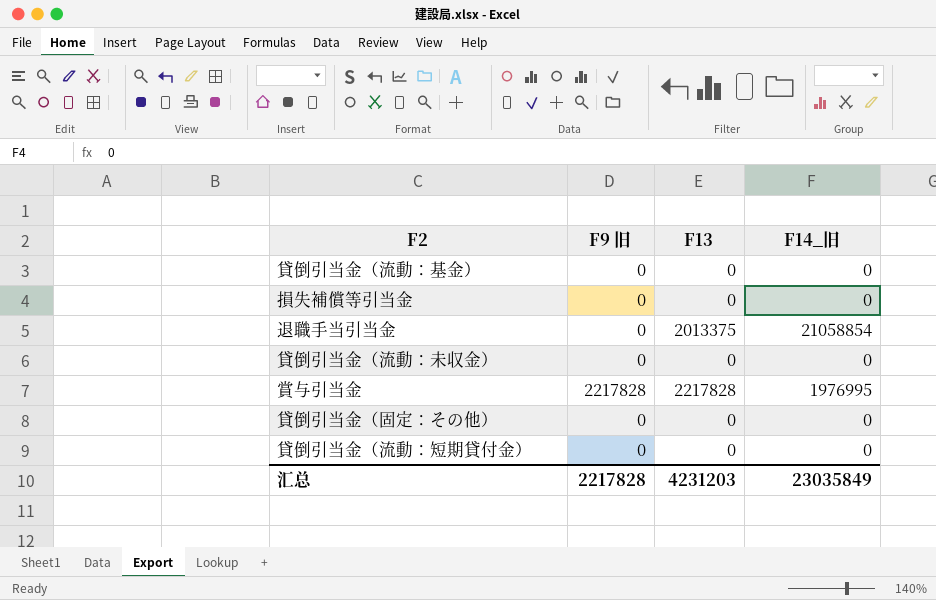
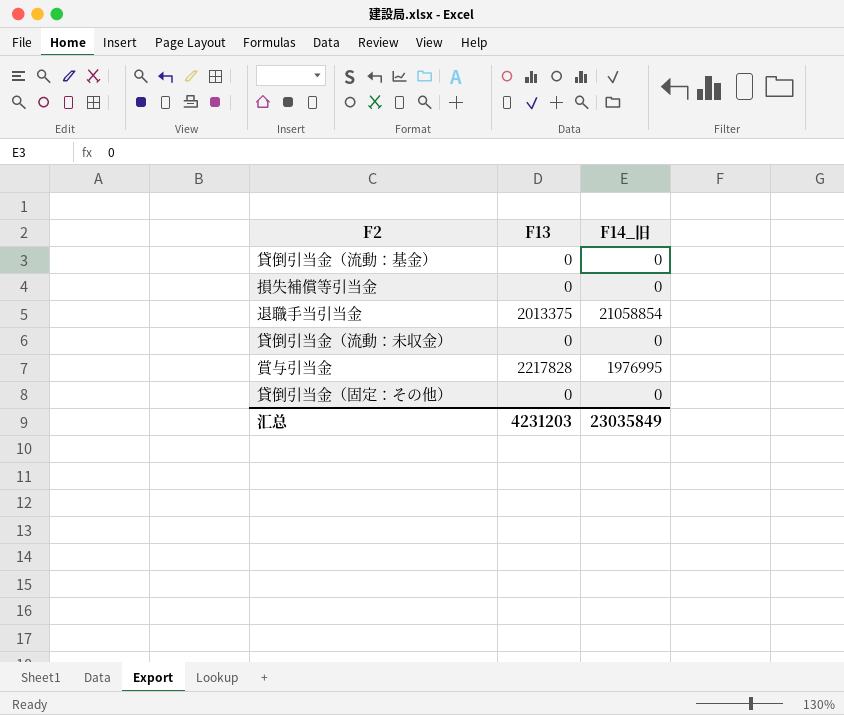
column F9 旧 | position: 2 -> none
row 貸倒引当金（流動：短期貸付金）: 0 | 0 | 0 -> none

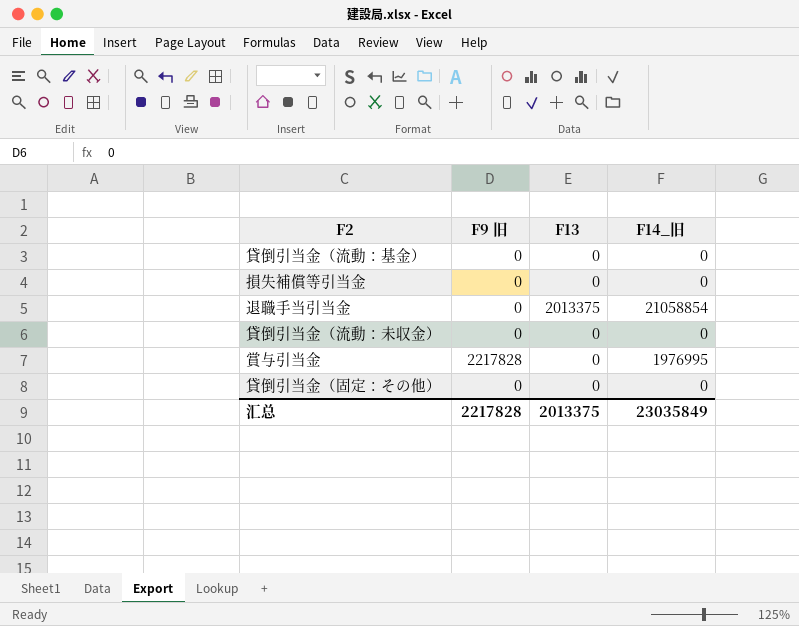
column F9 旧 | position: none -> 2
賞与引当金 | F13: 2217828 -> 0
汇总 | F13: 4231203 -> 2013375

